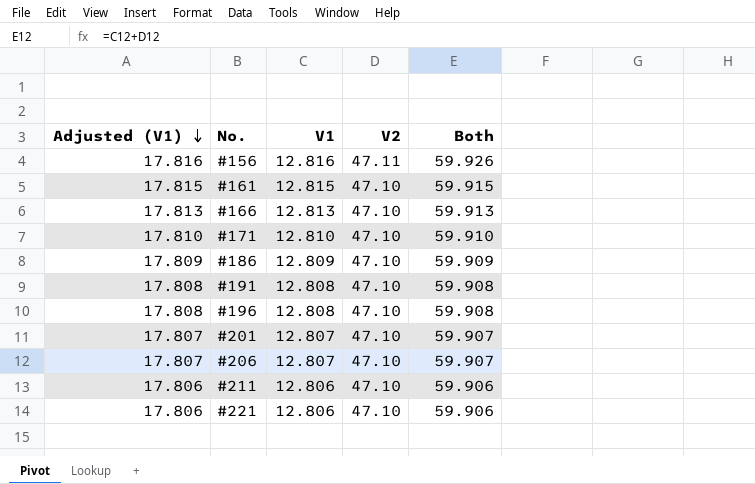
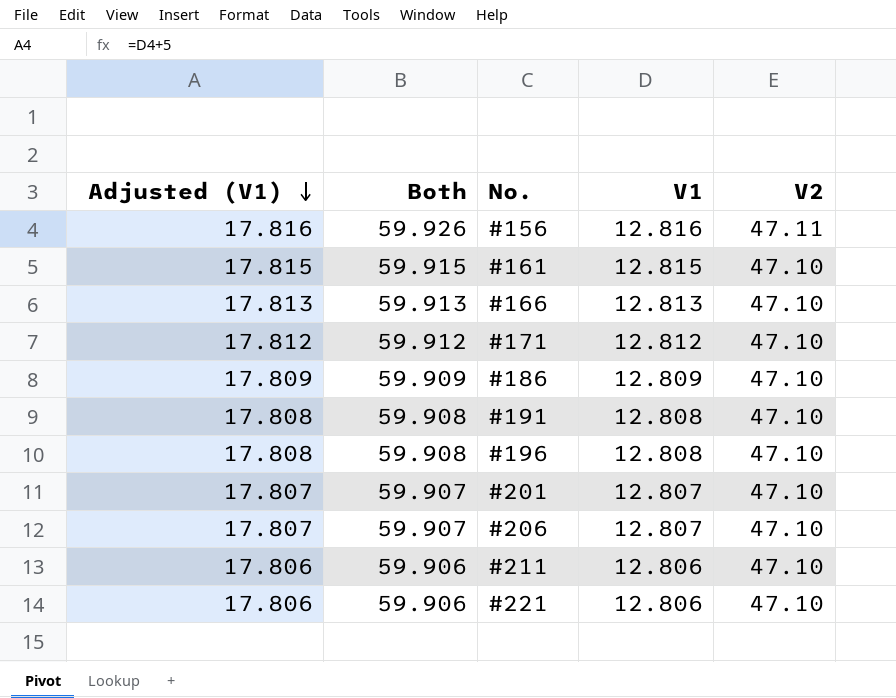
column Both | position: 5 -> 2
#171 | Adjusted (V1): 17.810 -> 17.812
#171 | Both: 59.910 -> 59.912
#171 | V1: 12.810 -> 12.812

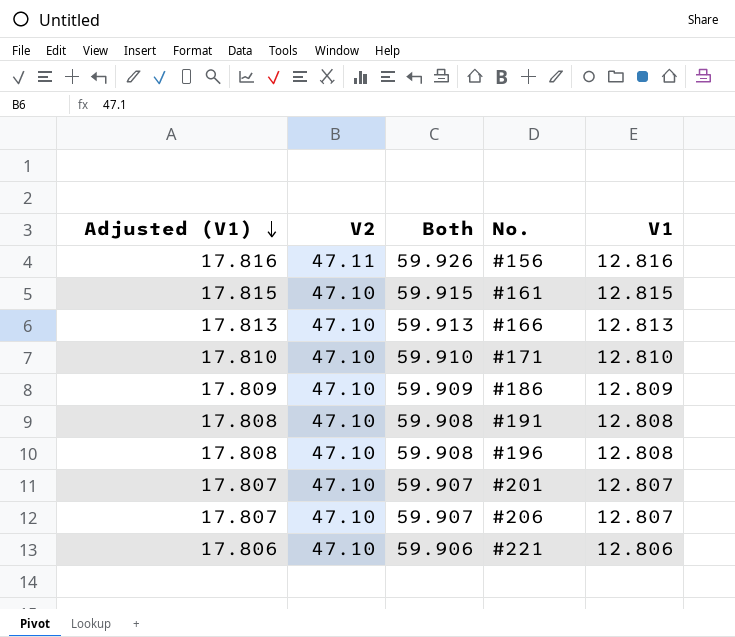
column V2 | position: 5 -> 2
row #211: 17.806 | 59.906 | 12.806 | 47.10 -> none
#171 | Adjusted (V1): 17.812 -> 17.810
#171 | Both: 59.912 -> 59.910
#171 | V1: 12.812 -> 12.810

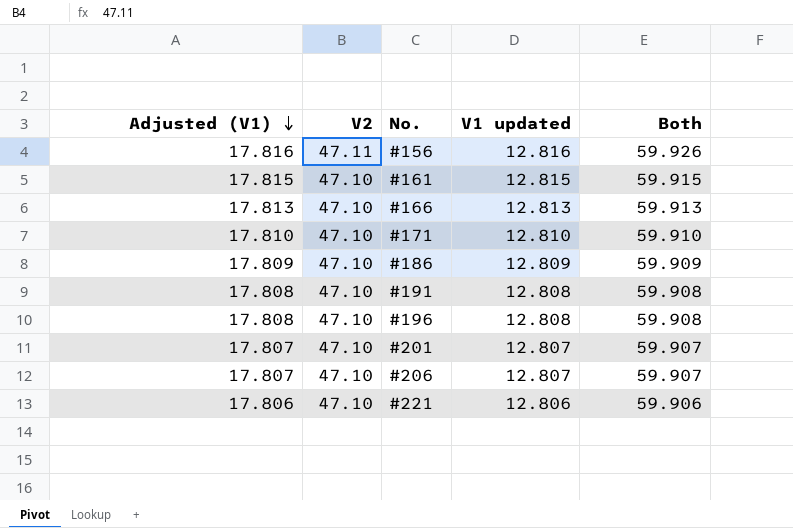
column name: V1 -> V1 updated
column Both | position: 3 -> 5

